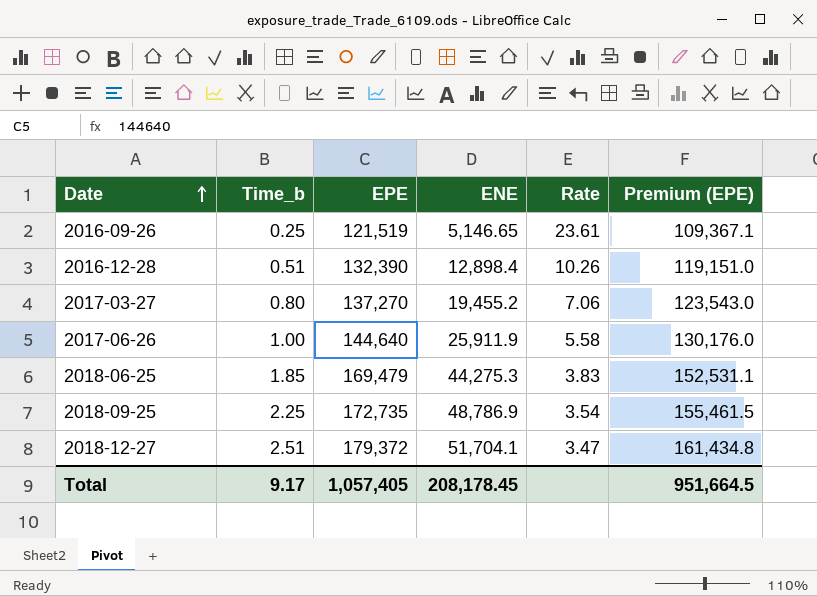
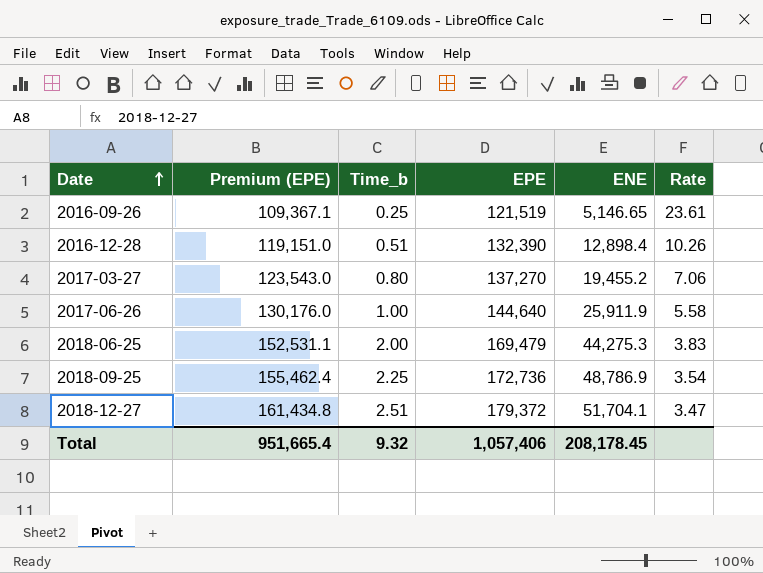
column Premium (EPE) | position: 6 -> 2
2018-06-25 | Time_b: 1.85 -> 2.00
2018-09-25 | Premium (EPE): 155,461.5 -> 155,462.4
2018-09-25 | EPE: 172,735 -> 172,736
Total | Premium (EPE): 951,664.5 -> 951,665.4
Total | Time_b: 9.17 -> 9.32
Total | EPE: 1,057,405 -> 1,057,406

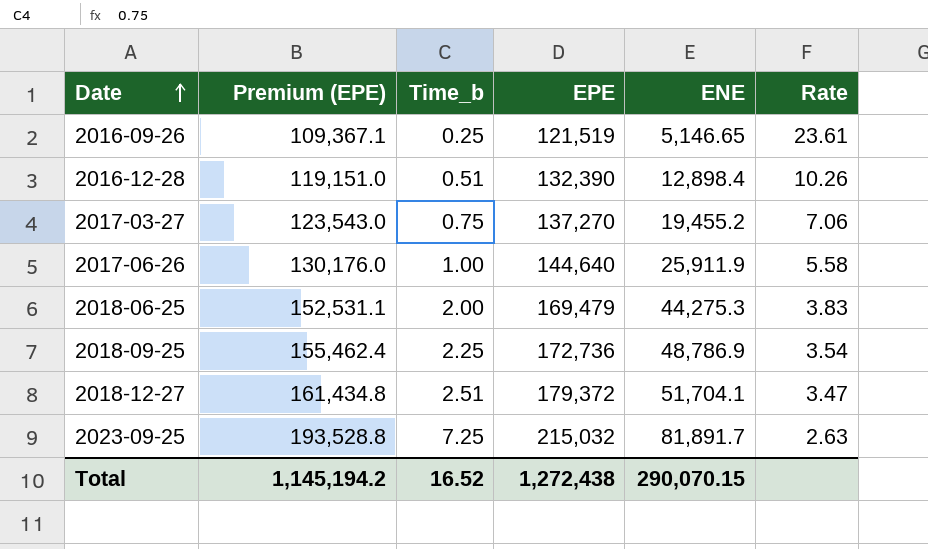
2017-03-27 | Time_b: 0.80 -> 0.75
row 2023-09-25: none -> 193,528.8 | 7.25 | 215,032 | 81,891.7 | 2.63
Total | Premium (EPE): 951,665.4 -> 1,145,194.2
Total | Time_b: 9.32 -> 16.52
Total | EPE: 1,057,406 -> 1,272,438
Total | ENE: 208,178.45 -> 290,070.15

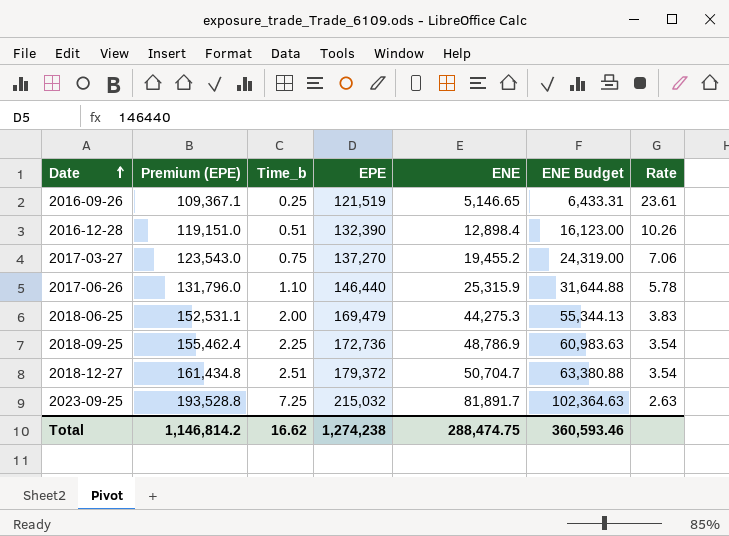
column ENE Budget | formula: none -> [ENE] * 1.25
2017-06-26 | Premium (EPE): 130,176.0 -> 131,796.0
2017-06-26 | Time_b: 1.00 -> 1.10
2017-06-26 | EPE: 144,640 -> 146,440
2017-06-26 | ENE: 25,911.9 -> 25,315.9
2017-06-26 | Rate: 5.58 -> 5.78
2018-12-27 | ENE: 51,704.1 -> 50,704.7
2018-12-27 | Rate: 3.47 -> 3.54
Total | Premium (EPE): 1,145,194.2 -> 1,146,814.2
Total | Time_b: 16.52 -> 16.62
Total | EPE: 1,272,438 -> 1,274,238
Total | ENE: 290,070.15 -> 288,474.75

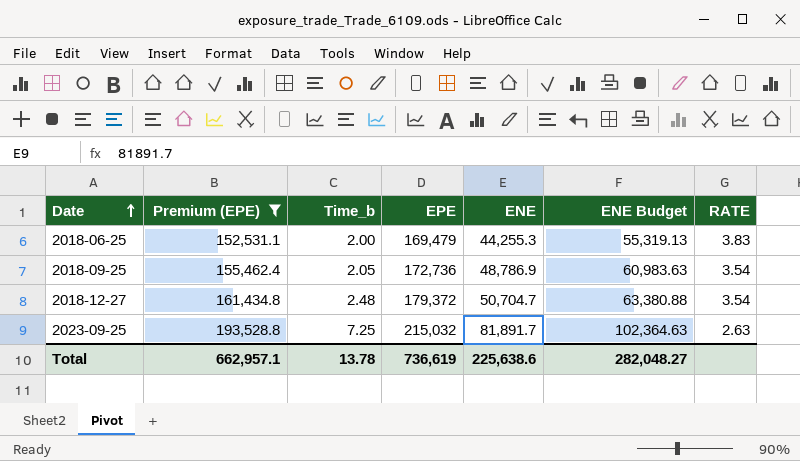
filter: none -> Premium (EPE) >= 152,531.1
column name: Rate -> RATE
2018-06-25 | ENE: 44,275.3 -> 44,255.3
2018-06-25 | ENE Budget: 55,344.13 -> 55,319.13
2018-09-25 | Time_b: 2.25 -> 2.05
2018-12-27 | Time_b: 2.51 -> 2.48
Total | Premium (EPE): 1,146,814.2 -> 662,957.1
Total | Time_b: 16.62 -> 13.78
Total | EPE: 1,274,238 -> 736,619
Total | ENE: 288,474.75 -> 225,638.6
Total | ENE Budget: 360,593.46 -> 282,048.27

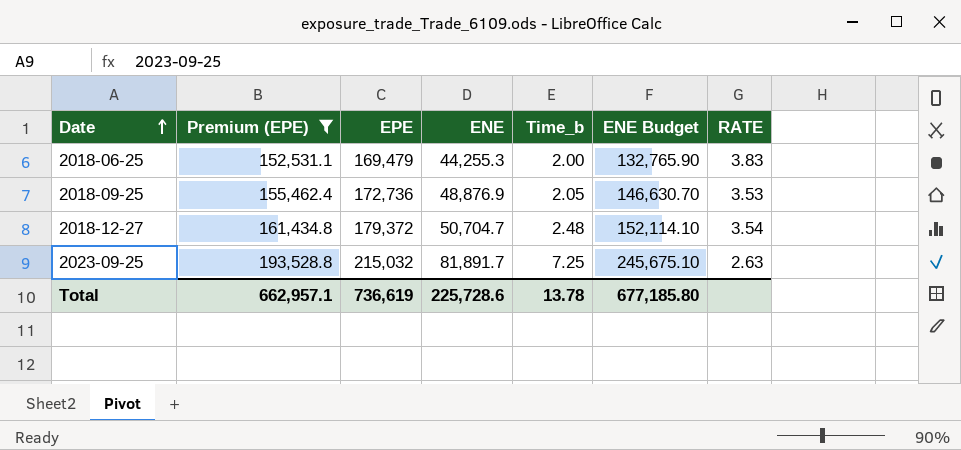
column Time_b | position: 3 -> 5
column ENE Budget | formula: [ENE] * 1.25 -> [ENE] * 3
2018-09-25 | ENE: 48,786.9 -> 48,876.9
2018-09-25 | RATE: 3.54 -> 3.53
Total | ENE: 225,638.6 -> 225,728.6
Total | ENE Budget: 282,048.27 -> 677,185.80

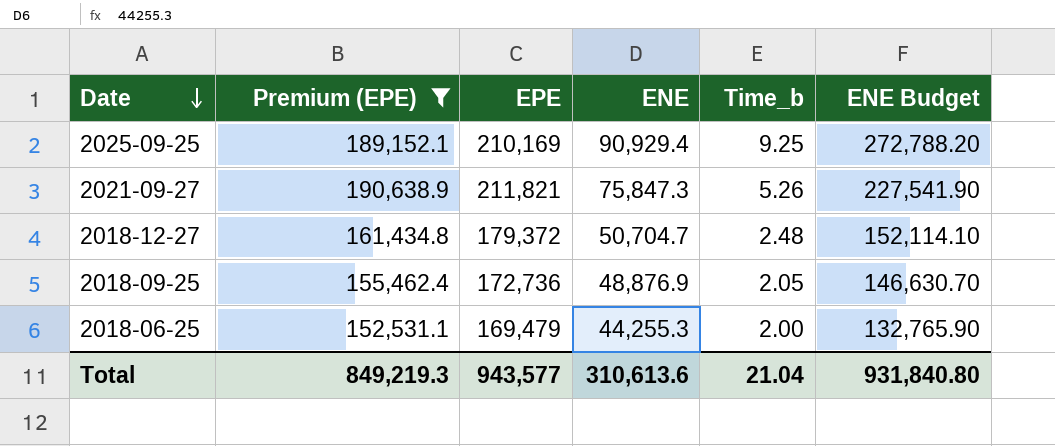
row order: Date ascending -> Date descending
column RATE | formula: [EPE] / [ENE] -> none
row 2023-09-25: 193,528.8 | 215,032 | 81,891.7 | 7.25 | 245,675.10 | 2.63 -> none
row 2025-09-25: none -> 189,152.1 | 210,169 | 90,929.4 | 9.25 | 272,788.20
row 2021-09-27: none -> 190,638.9 | 211,821 | 75,847.3 | 5.26 | 227,541.90
Total | Premium (EPE): 662,957.1 -> 849,219.3
Total | EPE: 736,619 -> 943,577
Total | ENE: 225,728.6 -> 310,613.6
Total | Time_b: 13.78 -> 21.04
Total | ENE Budget: 677,185.80 -> 931,840.80

